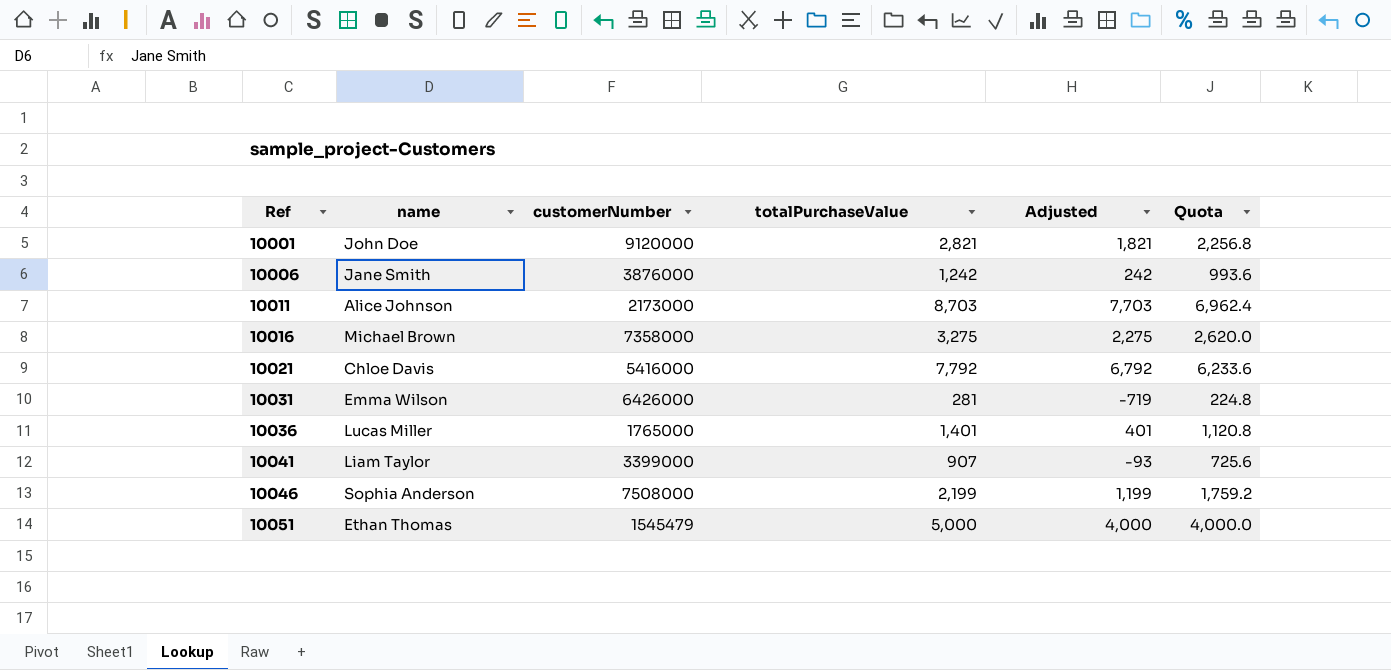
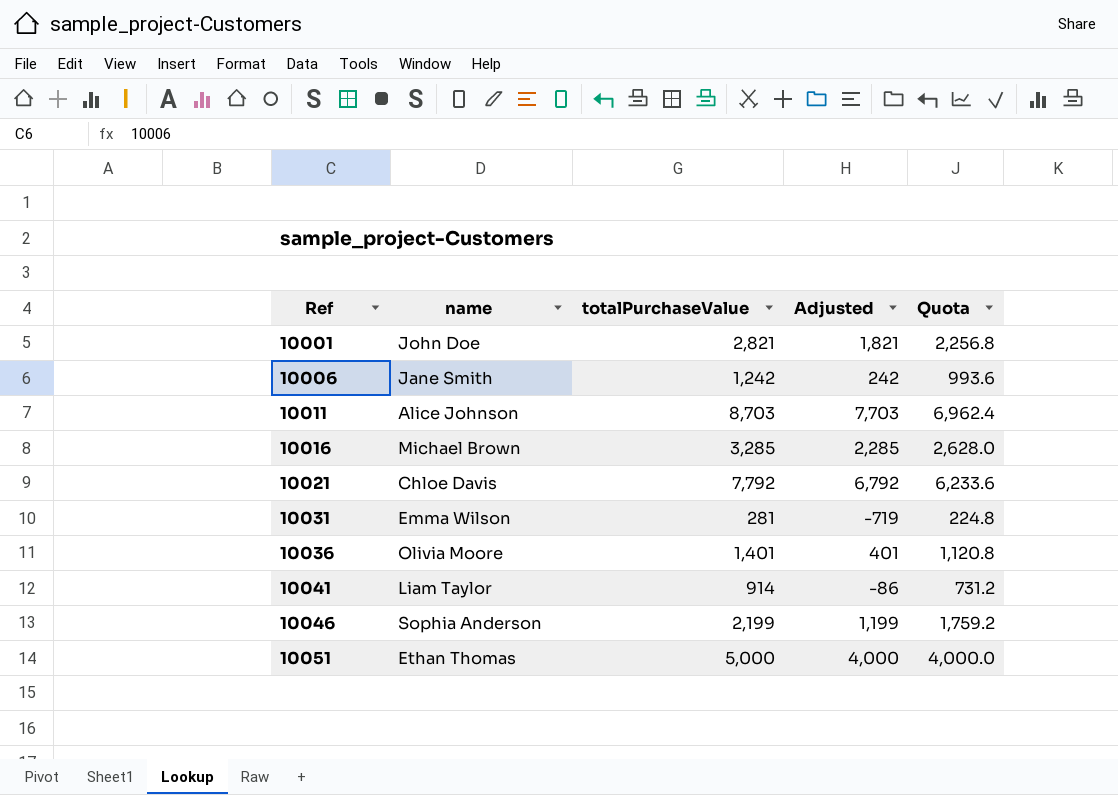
column customerNumber | position: 3 -> none
10016 | totalPurchaseValue: 3,275 -> 3,285
10016 | Adjusted: 2,275 -> 2,285
10016 | Quota: 2,620.0 -> 2,628.0
10036 | name: Lucas Miller -> Olivia Moore
10041 | totalPurchaseValue: 907 -> 914
10041 | Adjusted: -93 -> -86
10041 | Quota: 725.6 -> 731.2

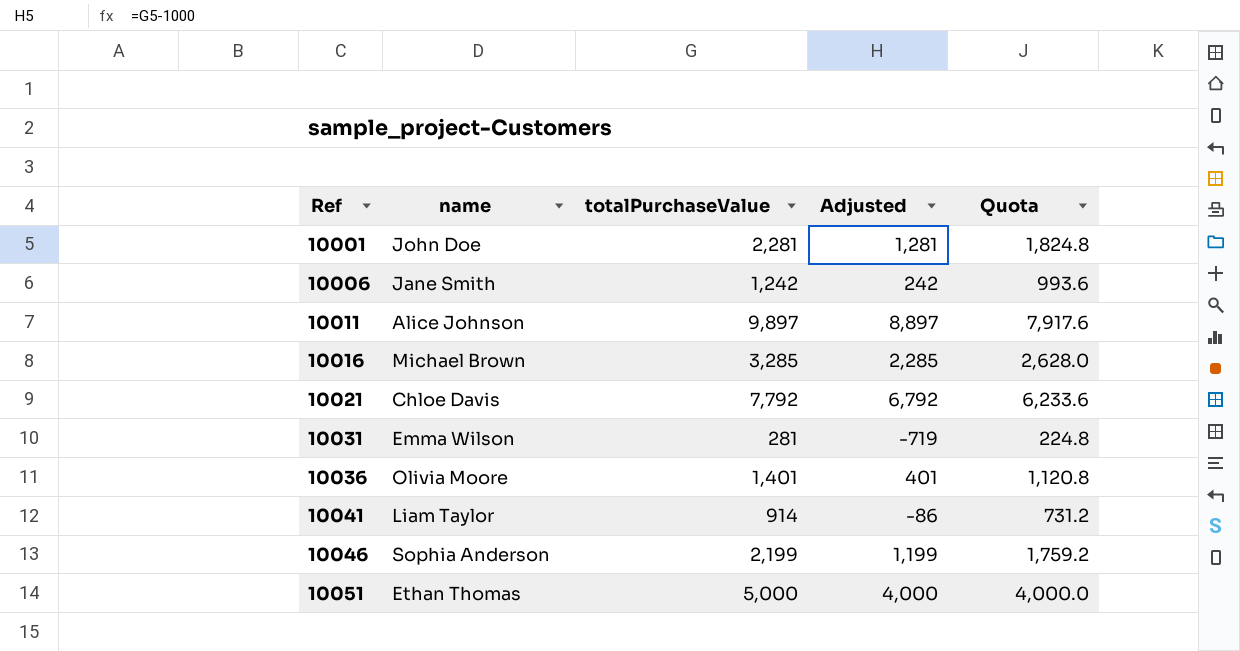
10001 | totalPurchaseValue: 2,821 -> 2,281
10001 | Adjusted: 1,821 -> 1,281
10001 | Quota: 2,256.8 -> 1,824.8
10011 | totalPurchaseValue: 8,703 -> 9,897
10011 | Adjusted: 7,703 -> 8,897
10011 | Quota: 6,962.4 -> 7,917.6

